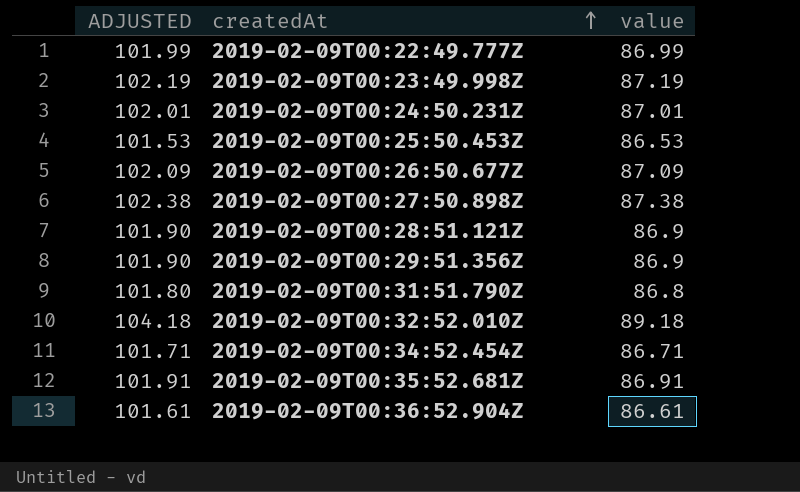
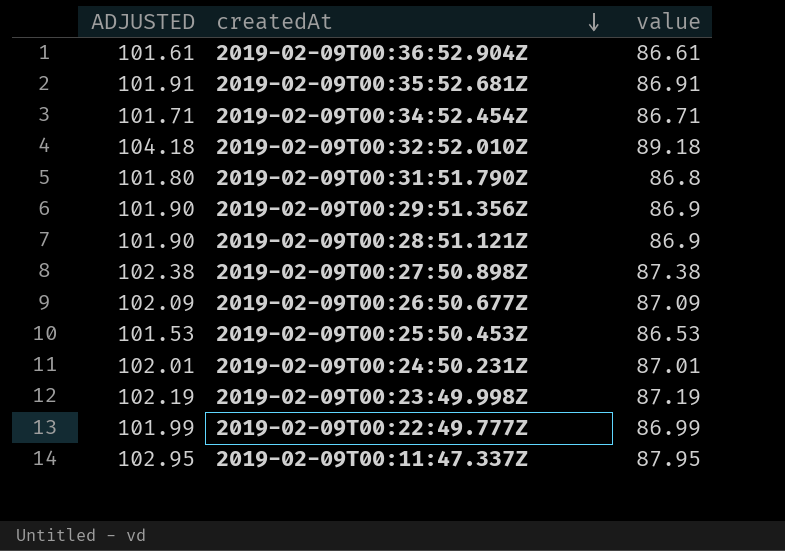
row order: createdAt ascending -> createdAt descending
row 2019-02-09T00:11:47.337Z: none -> 102.95 | 87.95

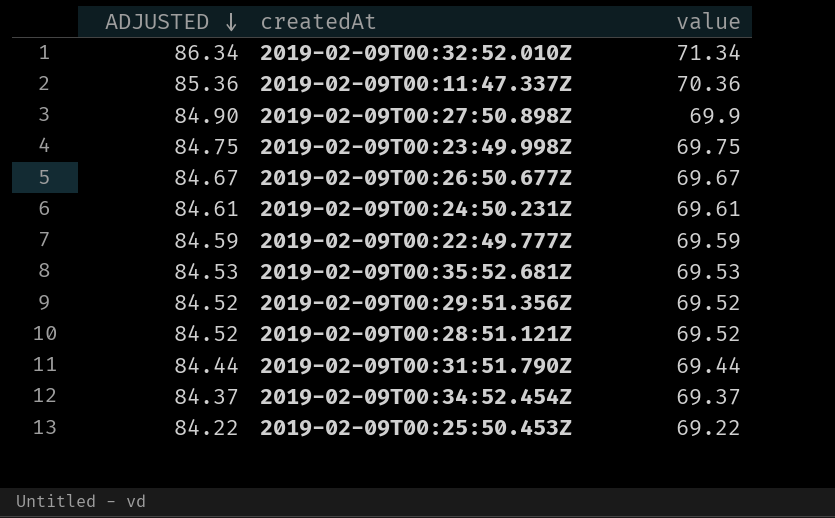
row order: createdAt descending -> ADJUSTED descending
row 2019-02-09T00:36:52.904Z: 101.61 | 86.61 -> none
2019-02-09T00:32:52.010Z | ADJUSTED: 104.18 -> 86.34
2019-02-09T00:32:52.010Z | value: 89.18 -> 71.34
2019-02-09T00:11:47.337Z | ADJUSTED: 102.95 -> 85.36
2019-02-09T00:11:47.337Z | value: 87.95 -> 70.36
2019-02-09T00:27:50.898Z | ADJUSTED: 102.38 -> 84.90
2019-02-09T00:27:50.898Z | value: 87.38 -> 69.9
2019-02-09T00:23:49.998Z | ADJUSTED: 102.19 -> 84.75
2019-02-09T00:23:49.998Z | value: 87.19 -> 69.75
2019-02-09T00:26:50.677Z | ADJUSTED: 102.09 -> 84.67
2019-02-09T00:26:50.677Z | value: 87.09 -> 69.67
2019-02-09T00:24:50.231Z | ADJUSTED: 102.01 -> 84.61
2019-02-09T00:24:50.231Z | value: 87.01 -> 69.61
2019-02-09T00:22:49.777Z | ADJUSTED: 101.99 -> 84.59
2019-02-09T00:22:49.777Z | value: 86.99 -> 69.59
2019-02-09T00:35:52.681Z | ADJUSTED: 101.91 -> 84.53
2019-02-09T00:35:52.681Z | value: 86.91 -> 69.53
2019-02-09T00:29:51.356Z | ADJUSTED: 101.90 -> 84.52
2019-02-09T00:29:51.356Z | value: 86.9 -> 69.52
2019-02-09T00:28:51.121Z | ADJUSTED: 101.90 -> 84.52
2019-02-09T00:28:51.121Z | value: 86.9 -> 69.52
2019-02-09T00:31:51.790Z | ADJUSTED: 101.80 -> 84.44
2019-02-09T00:31:51.790Z | value: 86.8 -> 69.44
2019-02-09T00:34:52.454Z | ADJUSTED: 101.71 -> 84.37
2019-02-09T00:34:52.454Z | value: 86.71 -> 69.37
2019-02-09T00:25:50.453Z | ADJUSTED: 101.53 -> 84.22
2019-02-09T00:25:50.453Z | value: 86.53 -> 69.22

